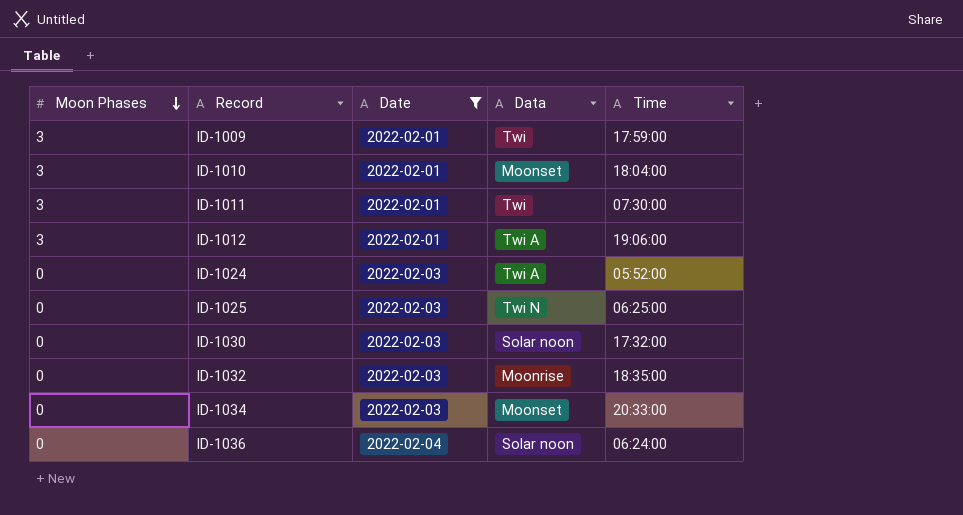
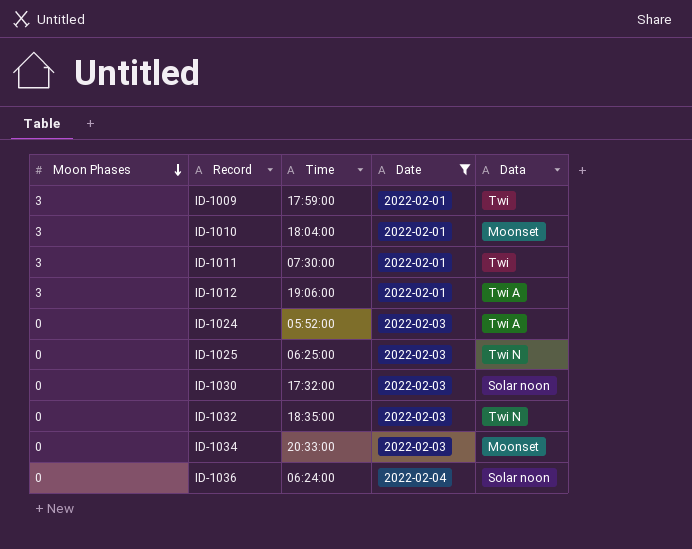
column Time | position: 5 -> 3
ID-1032 | Data: Moonrise -> Twi N

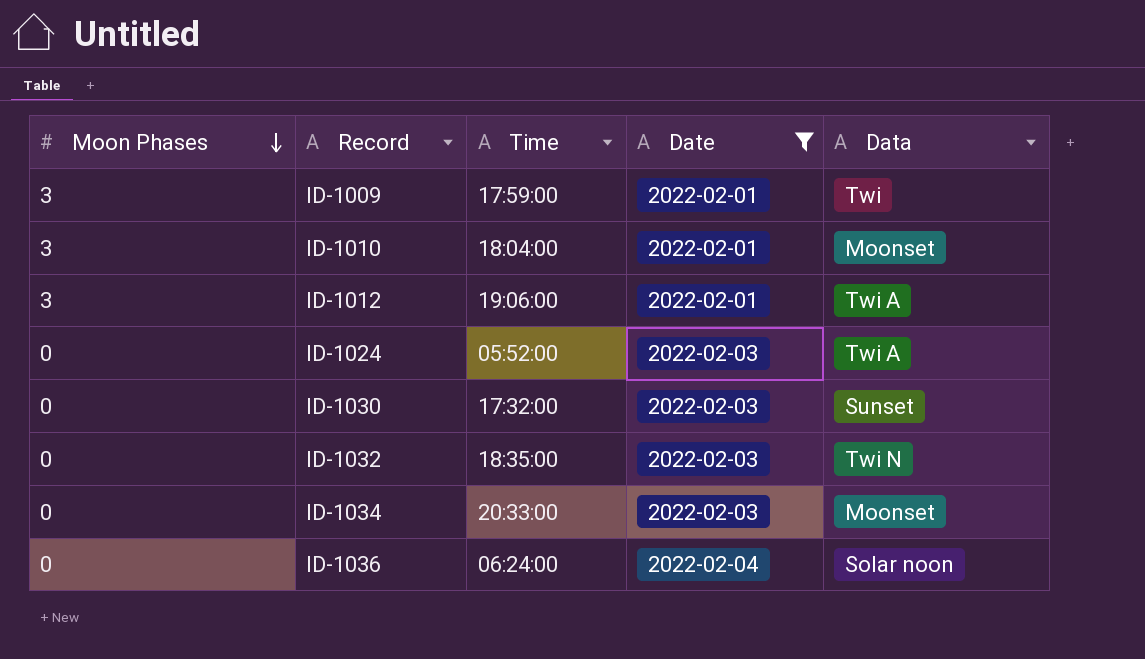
row ID-1011: 3 | 07:30:00 | 2022-02-01 | Twi -> none
row ID-1025: 0 | 06:25:00 | 2022-02-03 | Twi N -> none
ID-1030 | Data: Solar noon -> Sunset

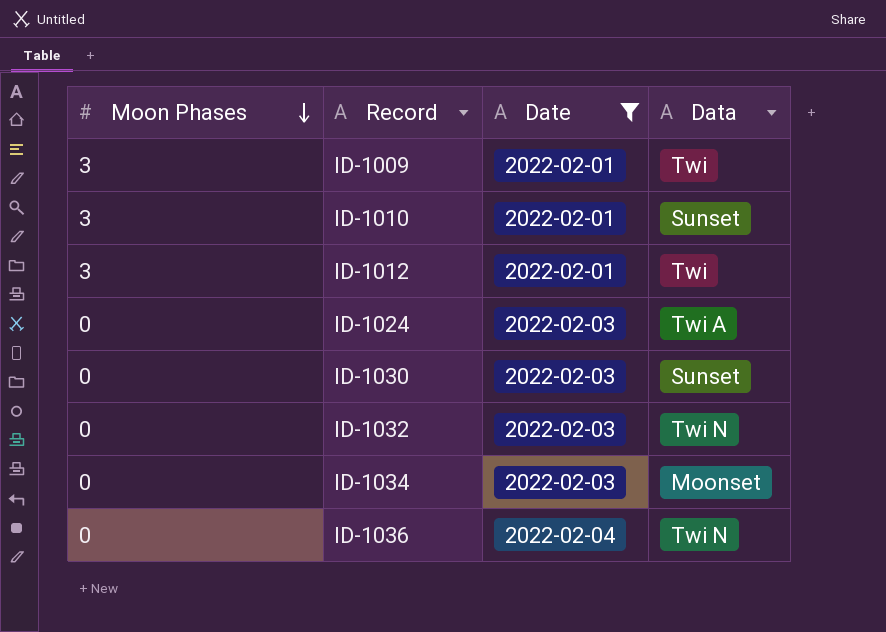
column Time | position: 3 -> none
ID-1010 | Data: Moonset -> Sunset
ID-1012 | Data: Twi A -> Twi
ID-1036 | Data: Solar noon -> Twi N

